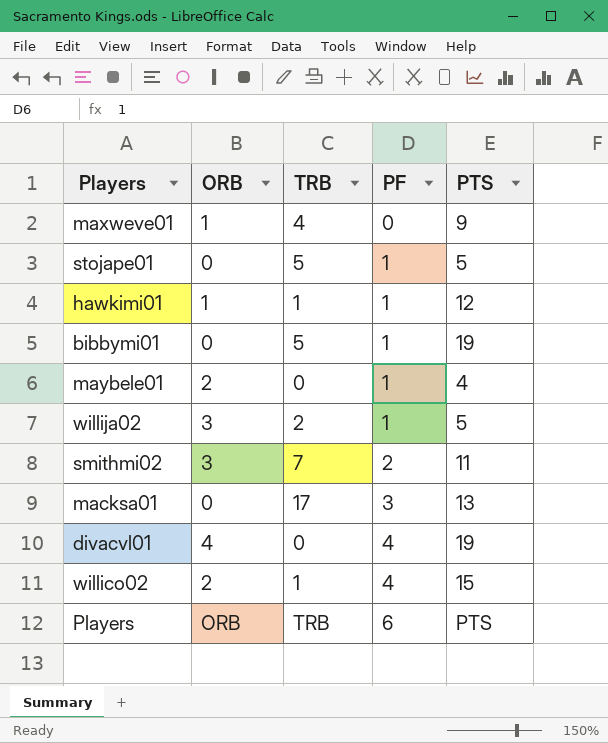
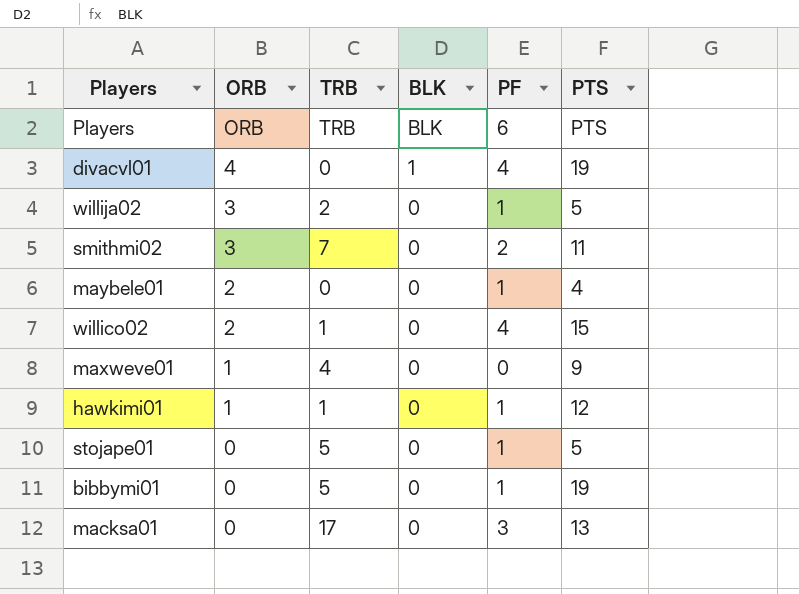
row order: PF ascending -> ORB descending
column BLK | position: none -> 4

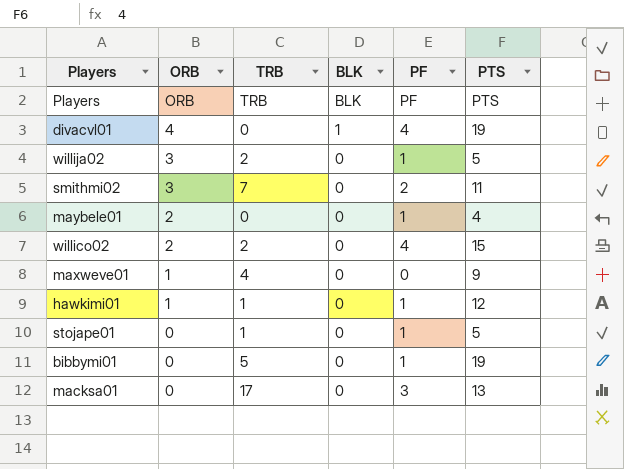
Players | PF: 6 -> PF
willico02 | TRB: 1 -> 2
stojape01 | TRB: 5 -> 1

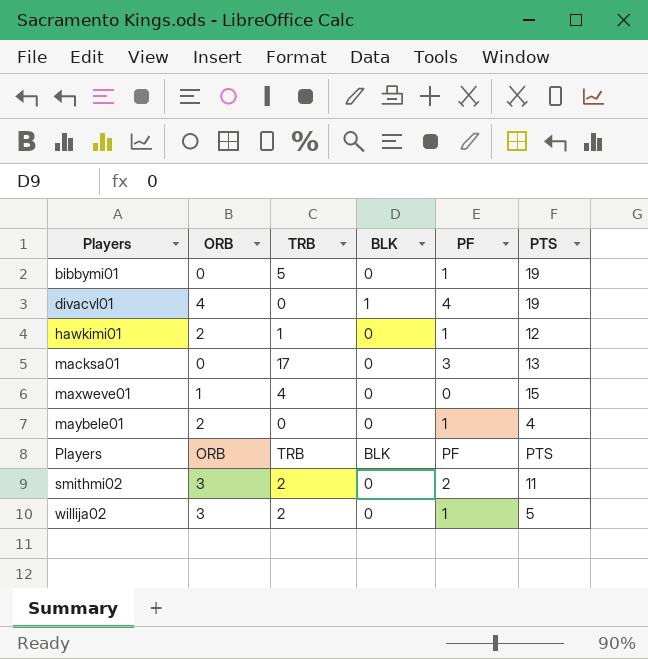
row order: ORB descending -> Players ascending
row willico02: 2 | 2 | 0 | 4 | 15 -> none
row stojape01: 0 | 1 | 0 | 1 | 5 -> none
hawkimi01 | ORB: 1 -> 2
maxweve01 | PTS: 9 -> 15
smithmi02 | TRB: 7 -> 2

